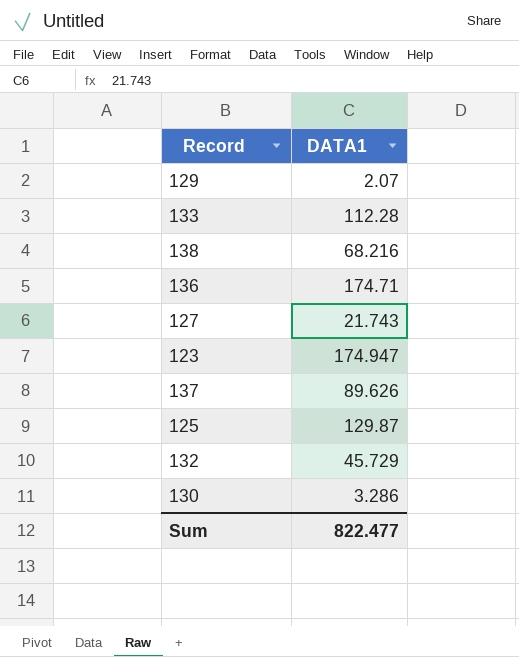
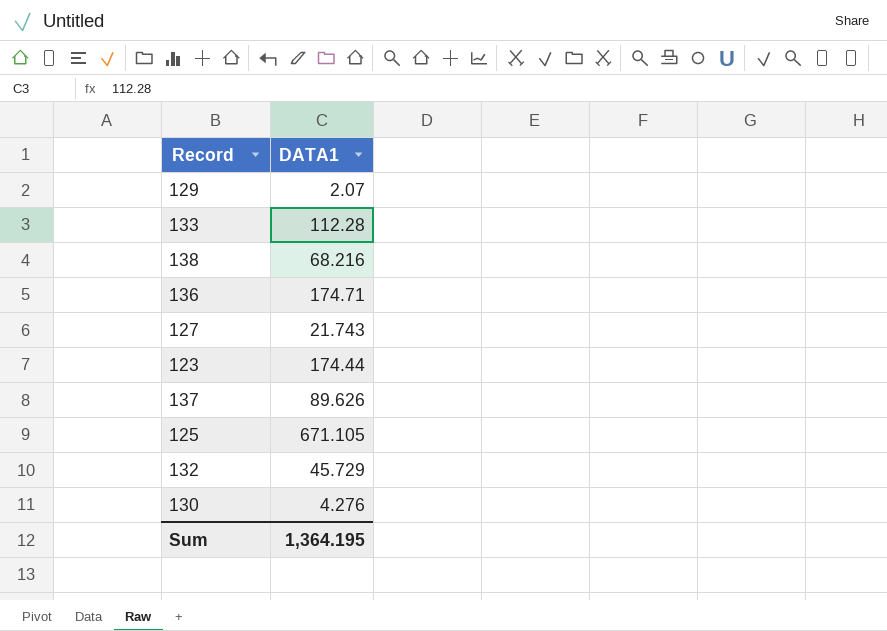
123 | DATA1: 174.947 -> 174.44
125 | DATA1: 129.87 -> 671.105
130 | DATA1: 3.286 -> 4.276
Sum | DATA1: 822.477 -> 1,364.195

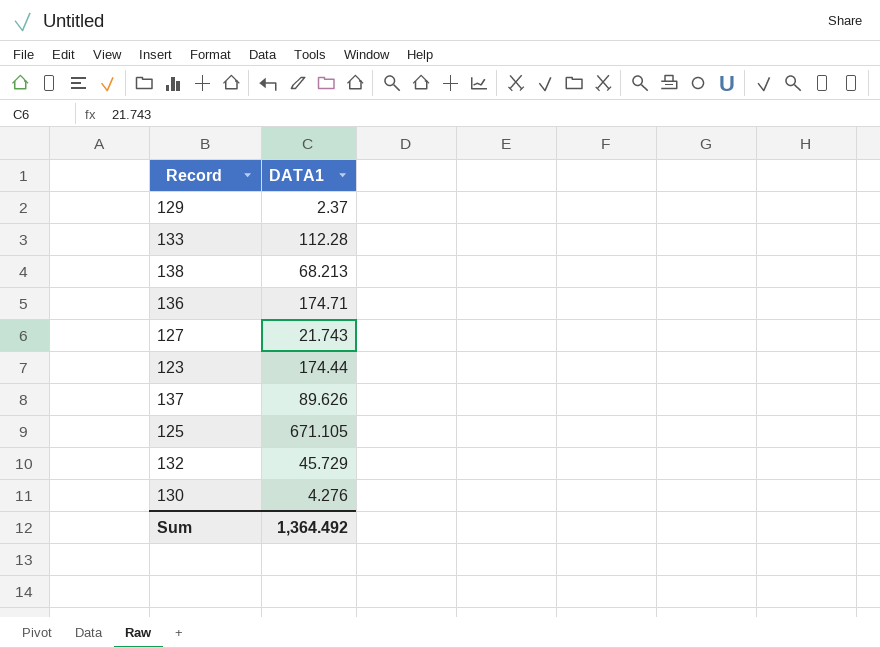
129 | DATA1: 2.07 -> 2.37
138 | DATA1: 68.216 -> 68.213
Sum | DATA1: 1,364.195 -> 1,364.492

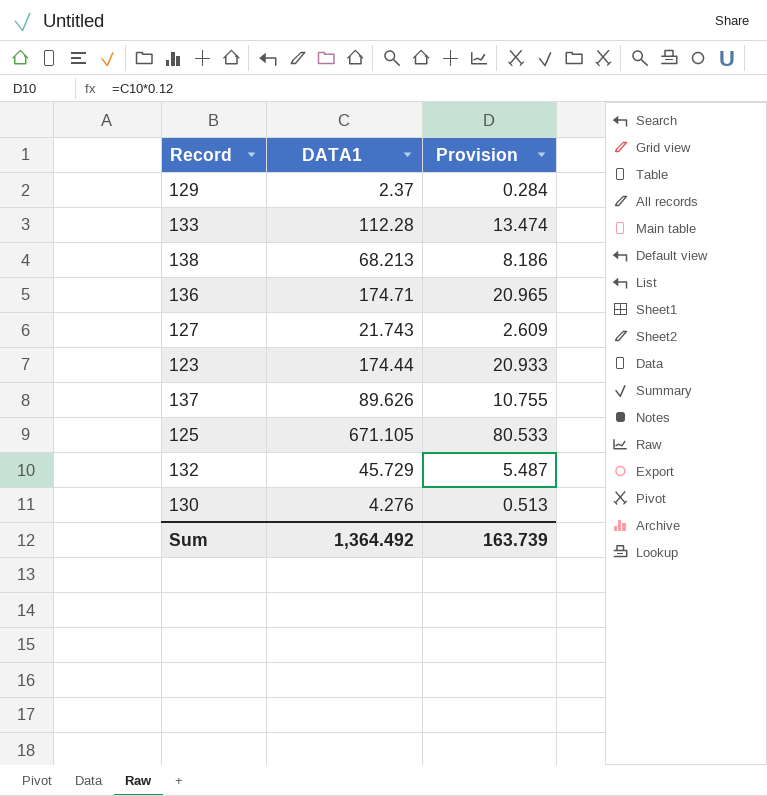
column Provision | formula: none -> [DATA1] * 0.12

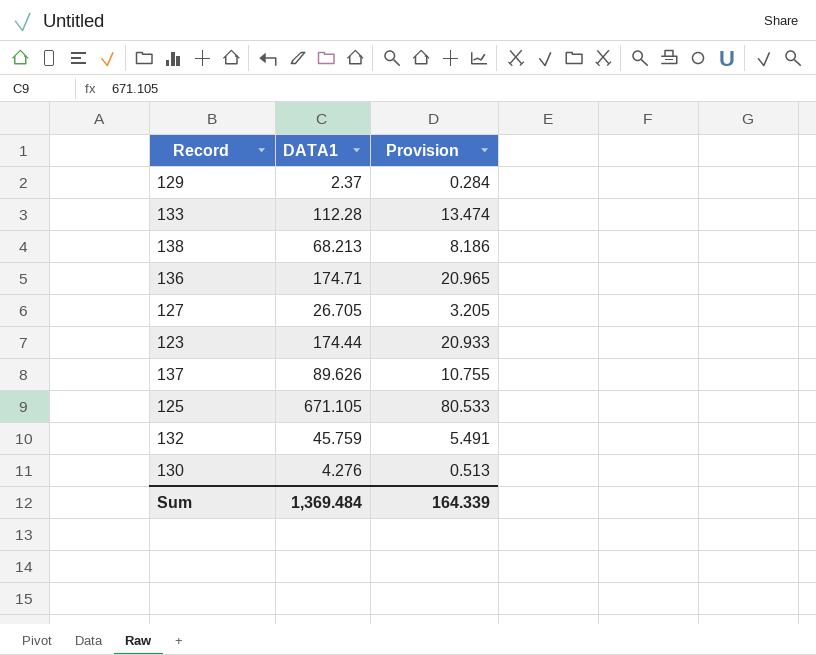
127 | DATA1: 21.743 -> 26.705
127 | Provision: 2.609 -> 3.205
132 | DATA1: 45.729 -> 45.759
132 | Provision: 5.487 -> 5.491
Sum | DATA1: 1,364.492 -> 1,369.484
Sum | Provision: 163.739 -> 164.339

